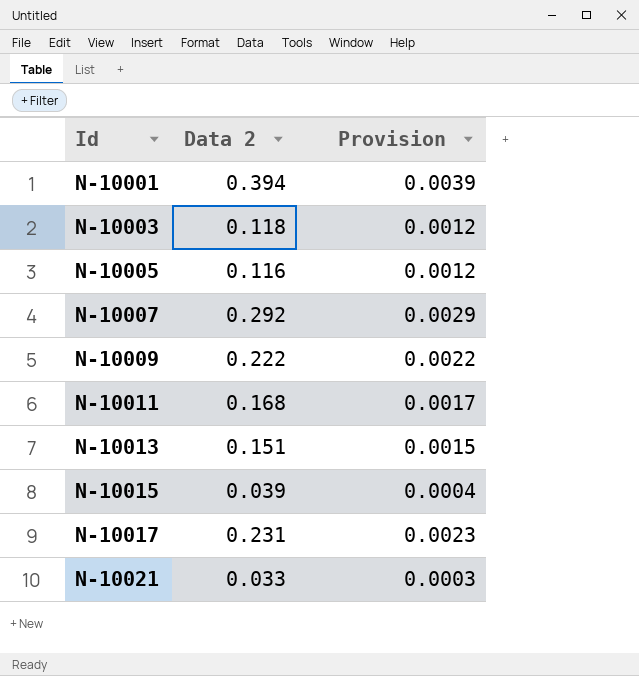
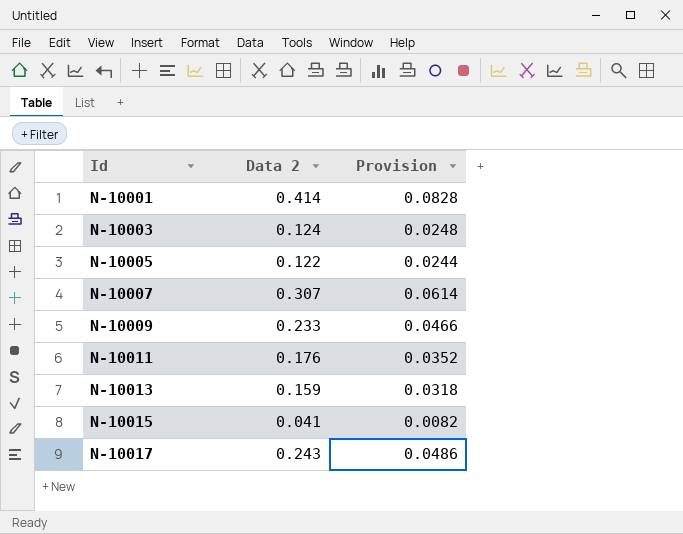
column Provision | formula: [Data 2] * 0.01 -> [Data 2] * 0.2
row N-10021: 0.033 | 0.0003 -> none
N-10001 | Data 2: 0.394 -> 0.414
N-10003 | Data 2: 0.118 -> 0.124
N-10005 | Data 2: 0.116 -> 0.122
N-10007 | Data 2: 0.292 -> 0.307
N-10009 | Data 2: 0.222 -> 0.233
N-10011 | Data 2: 0.168 -> 0.176
N-10013 | Data 2: 0.151 -> 0.159
N-10015 | Data 2: 0.039 -> 0.041
N-10017 | Data 2: 0.231 -> 0.243

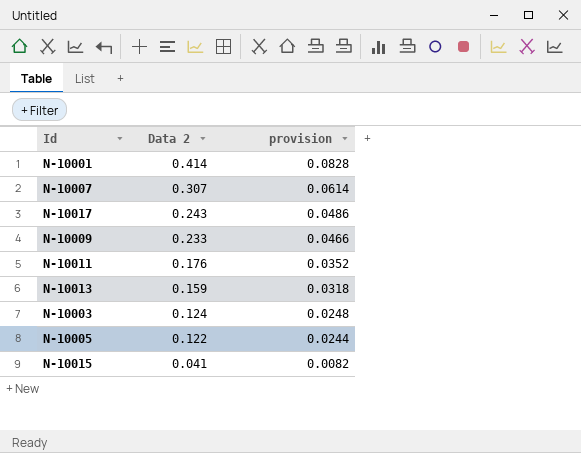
row order: Id ascending -> Data 2 descending
column name: Provision -> provision

